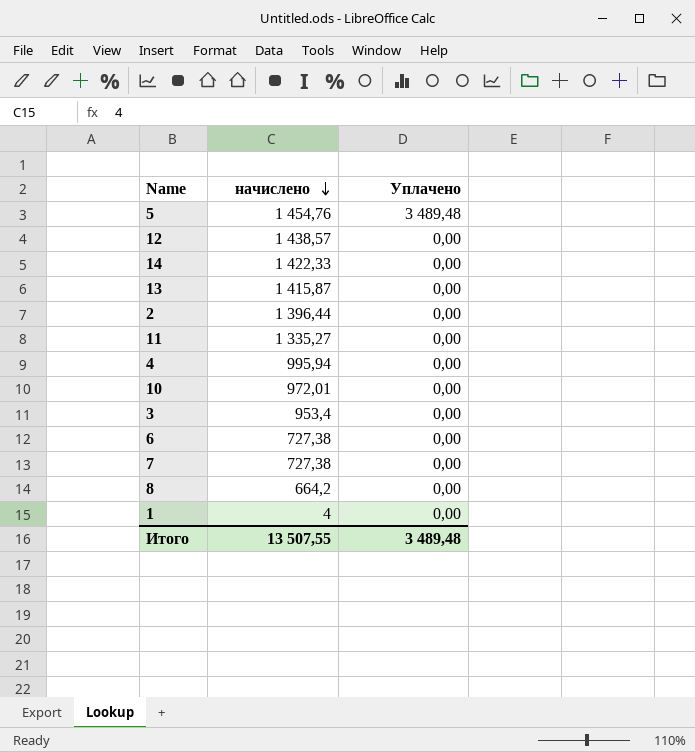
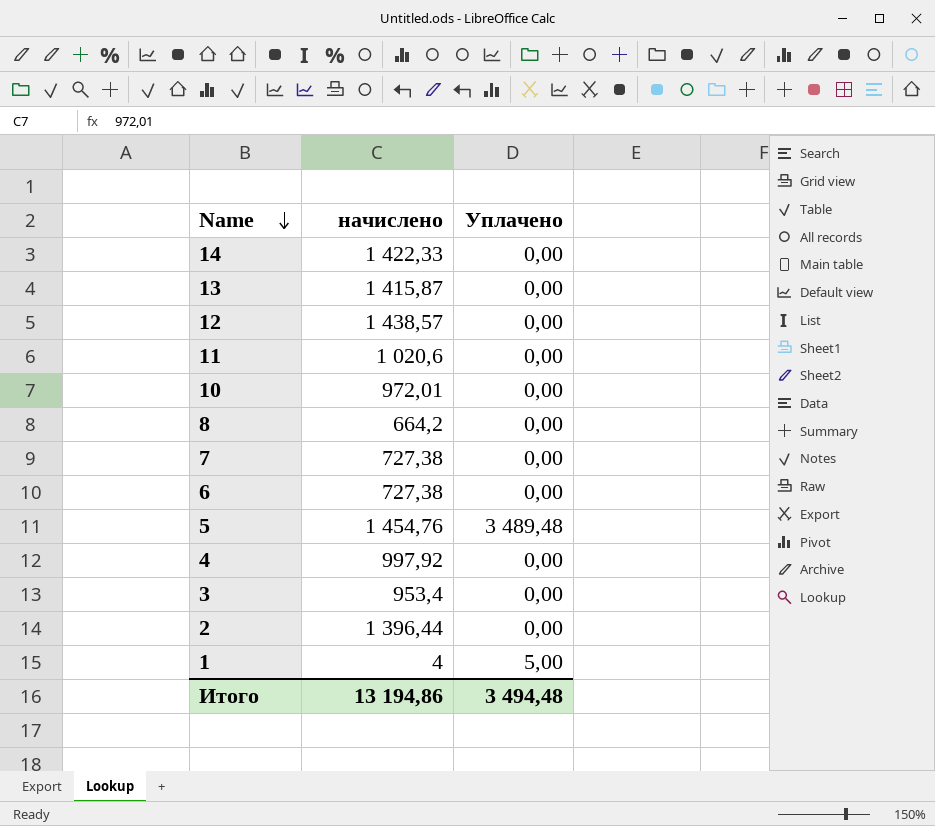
row order: начислено descending -> Name descending
11 | начислено: 1 335,27 -> 1 020,6
4 | начислено: 995,94 -> 997,92
1 | Уплачено: 0,00 -> 5,00
Итого | начислено: 13 507,55 -> 13 194,86
Итого | Уплачено: 3 489,48 -> 3 494,48

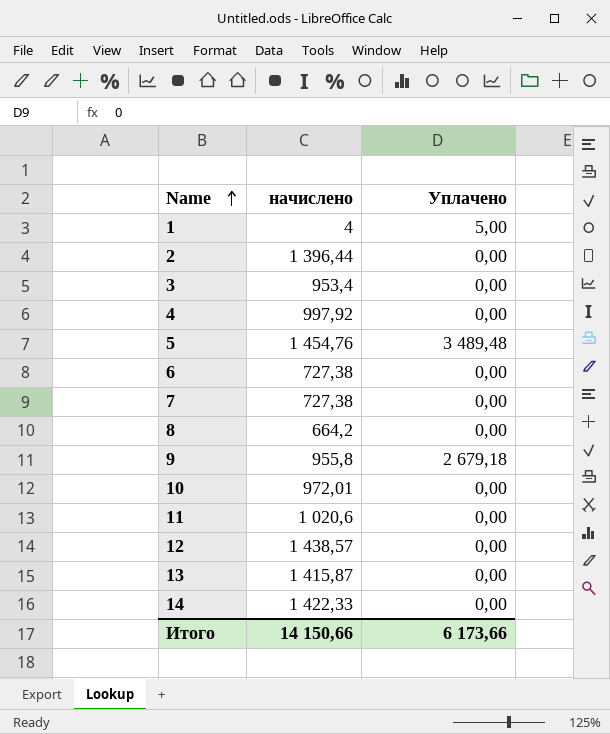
row order: Name descending -> Name ascending
row 9: none -> 955,8 | 2 679,18
Итого | начислено: 13 194,86 -> 14 150,66
Итого | Уплачено: 3 494,48 -> 6 173,66

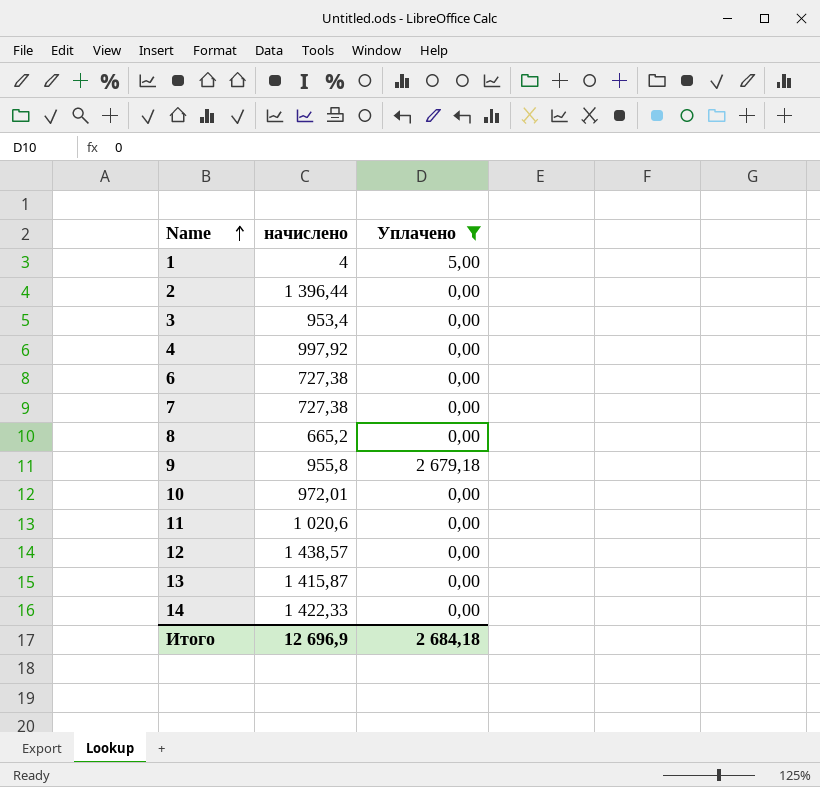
filter: none -> Уплачено != 3 489,48
8 | начислено: 664,2 -> 665,2
Итого | начислено: 14 150,66 -> 12 696,9
Итого | Уплачено: 6 173,66 -> 2 684,18

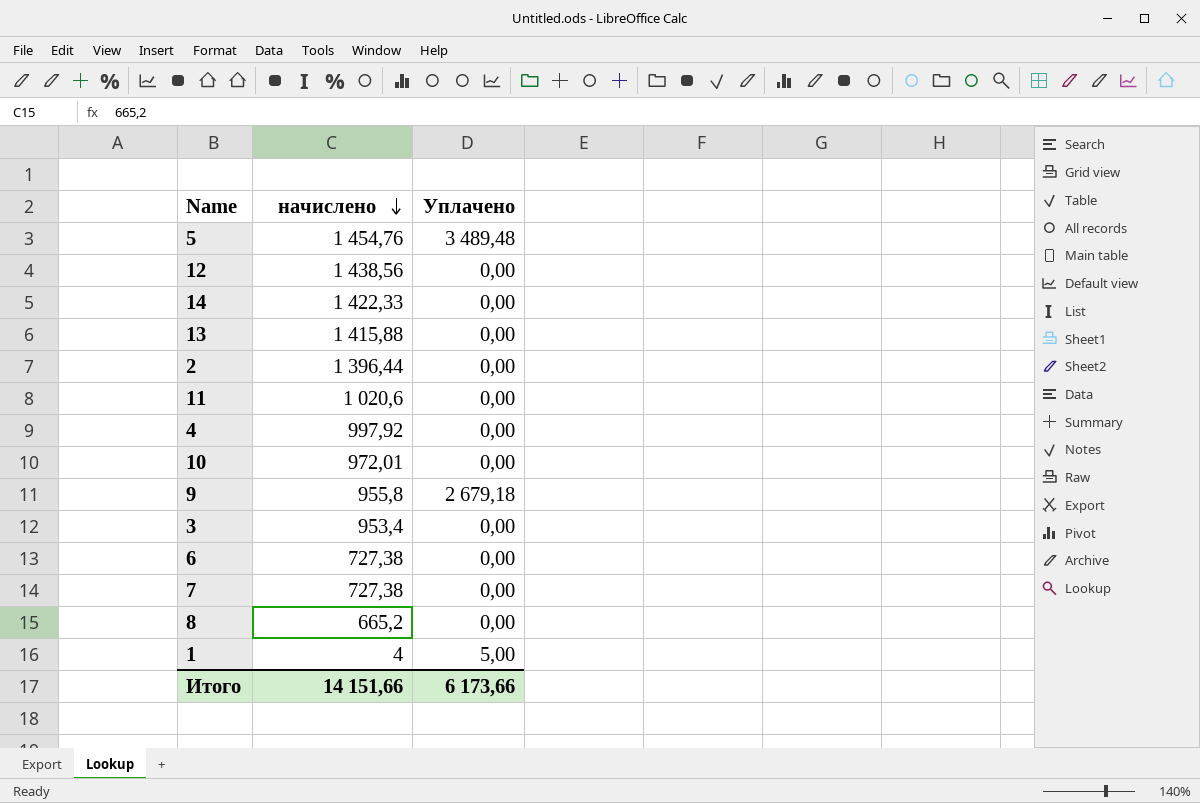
filter: Уплачено != 3 489,48 -> none
row order: Name ascending -> начислено descending
12 | начислено: 1 438,57 -> 1 438,56
13 | начислено: 1 415,87 -> 1 415,88
Итого | начислено: 12 696,9 -> 14 151,66
Итого | Уплачено: 2 684,18 -> 6 173,66

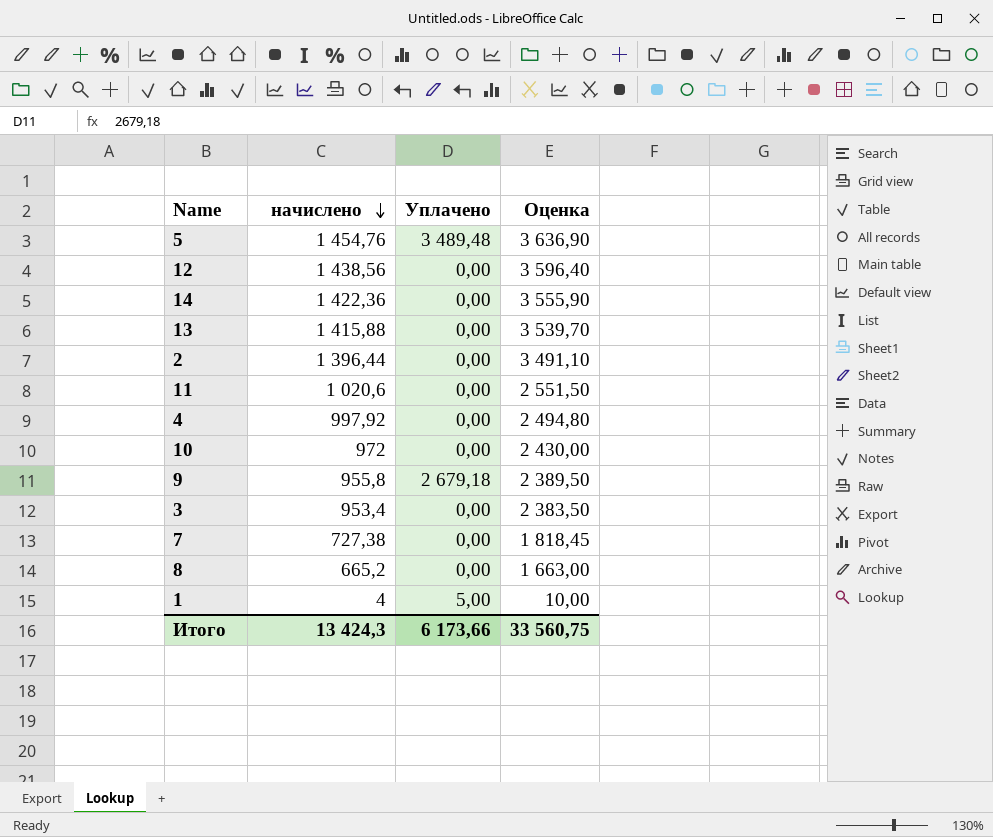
column Оценка | formula: none -> [начислено] * 2,5
row 6: 727,38 | 0,00 -> none
14 | начислено: 1 422,33 -> 1 422,36
10 | начислено: 972,01 -> 972
Итого | начислено: 14 151,66 -> 13 424,3

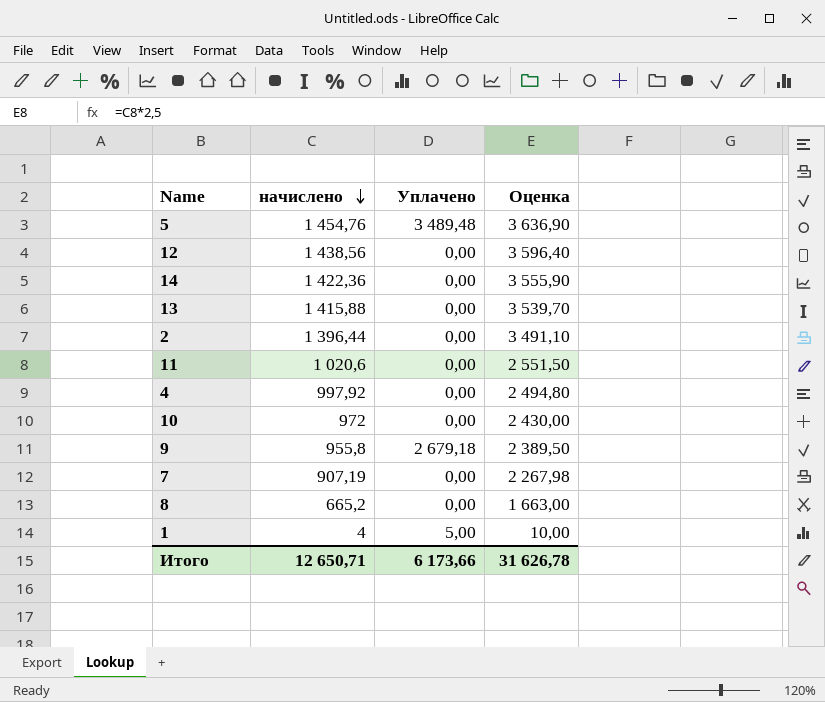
row 3: 953,4 | 0,00 | 2 383,50 -> none
7 | начислено: 727,38 -> 907,19
7 | Оценка: 1 818,45 -> 2 267,98
Итого | начислено: 13 424,3 -> 12 650,71
Итого | Оценка: 33 560,75 -> 31 626,78

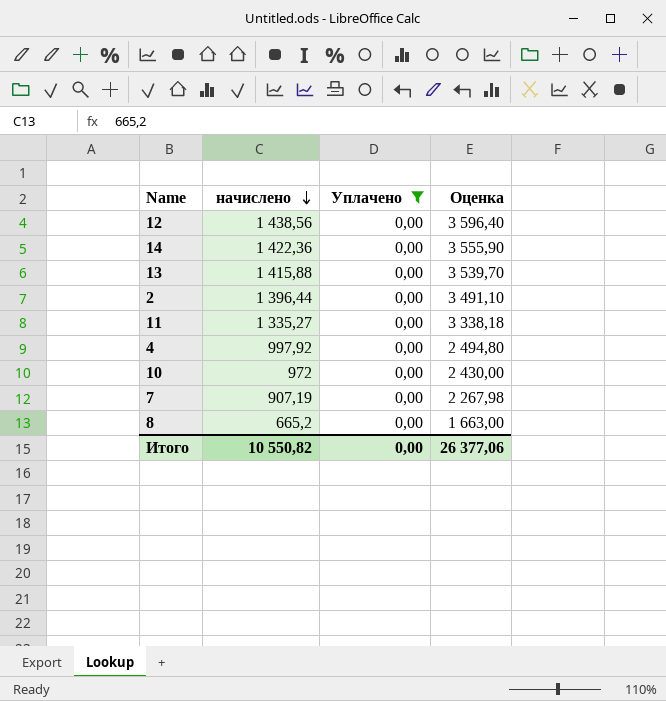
filter: none -> Уплачено = 0,00
11 | начислено: 1 020,6 -> 1 335,27
11 | Оценка: 2 551,50 -> 3 338,18
Итого | начислено: 12 650,71 -> 10 550,82
Итого | Уплачено: 6 173,66 -> 0,00
Итого | Оценка: 31 626,78 -> 26 377,06

